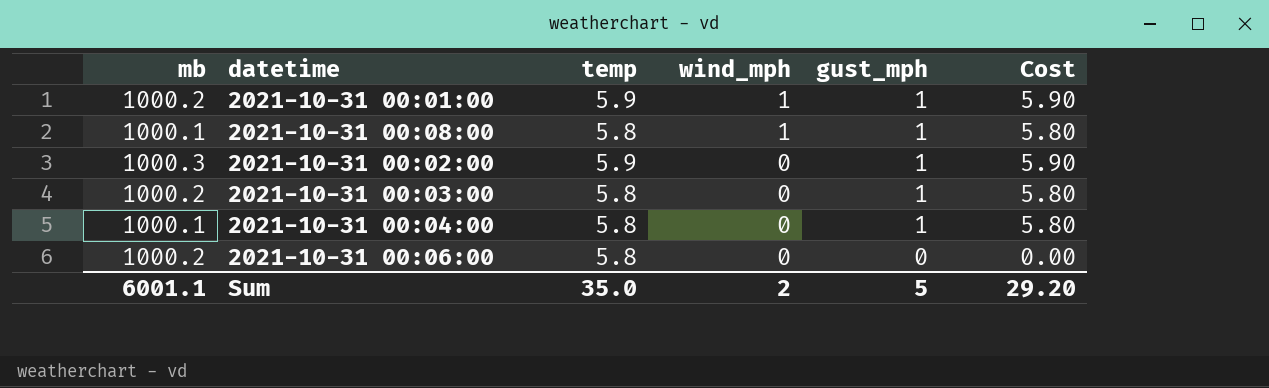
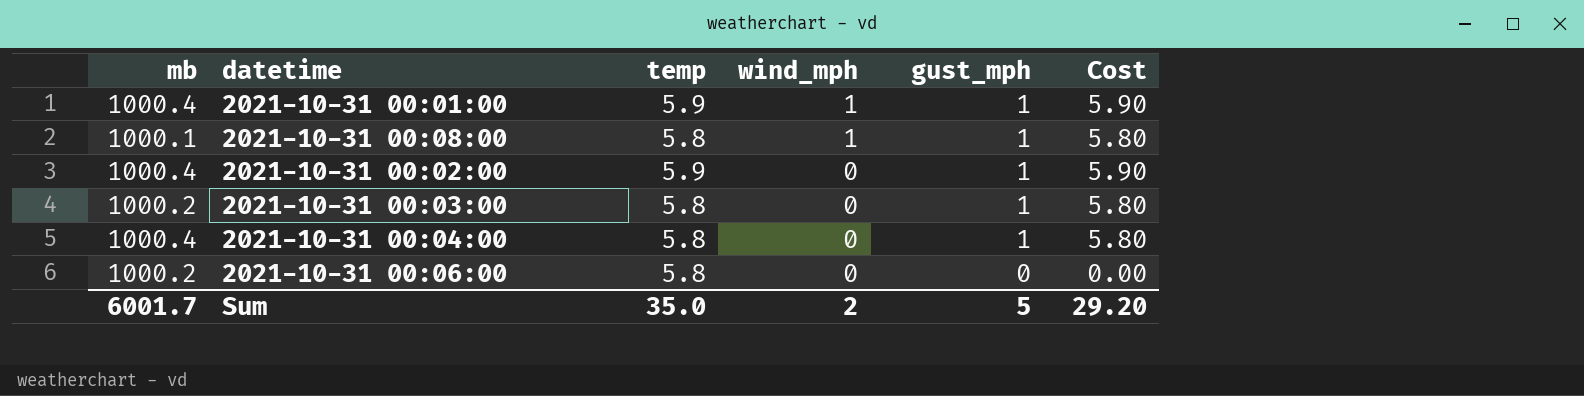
2021-10-31 00:01:00 | mb: 1000.2 -> 1000.4
2021-10-31 00:02:00 | mb: 1000.3 -> 1000.4
2021-10-31 00:04:00 | mb: 1000.1 -> 1000.4
Sum | mb: 6001.1 -> 6001.7

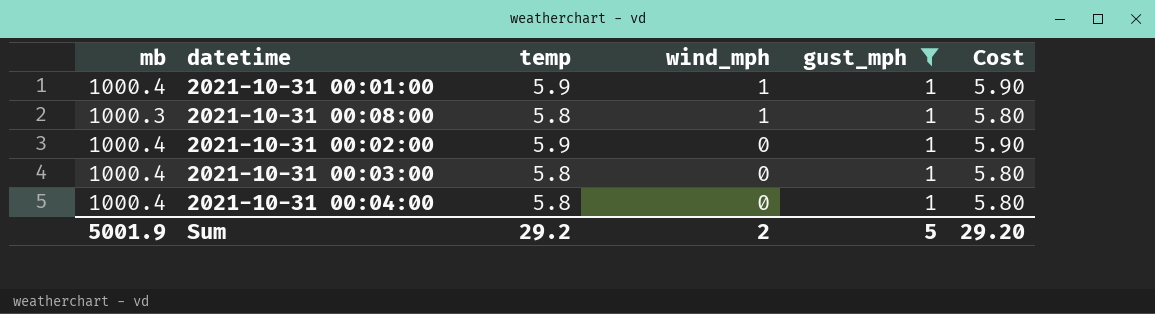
filter: none -> gust_mph = 1
2021-10-31 00:08:00 | mb: 1000.1 -> 1000.3
2021-10-31 00:03:00 | mb: 1000.2 -> 1000.4
Sum | mb: 6001.7 -> 5001.9
Sum | temp: 35.0 -> 29.2

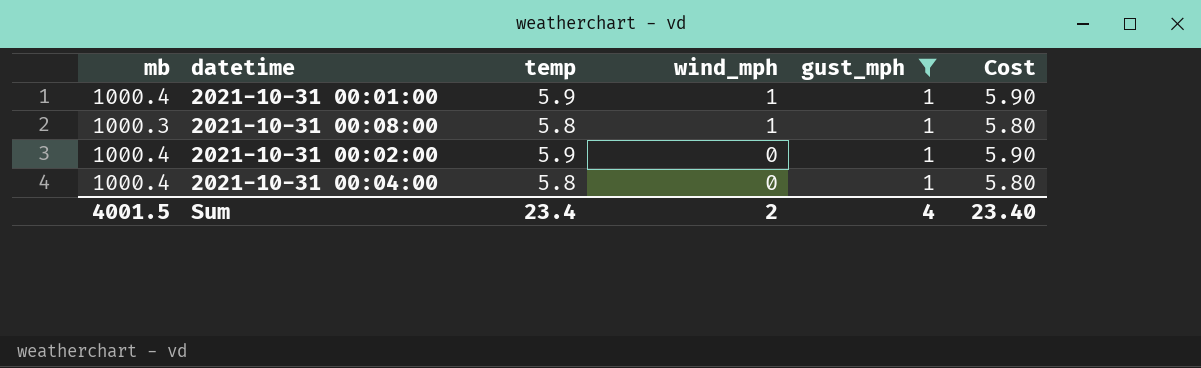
row 2021-10-31 00:03:00: 1000.4 | 5.8 | 0 | 1 | 5.80 -> none
Sum | mb: 5001.9 -> 4001.5
Sum | temp: 29.2 -> 23.4
Sum | gust_mph: 5 -> 4
Sum | Cost: 29.20 -> 23.40

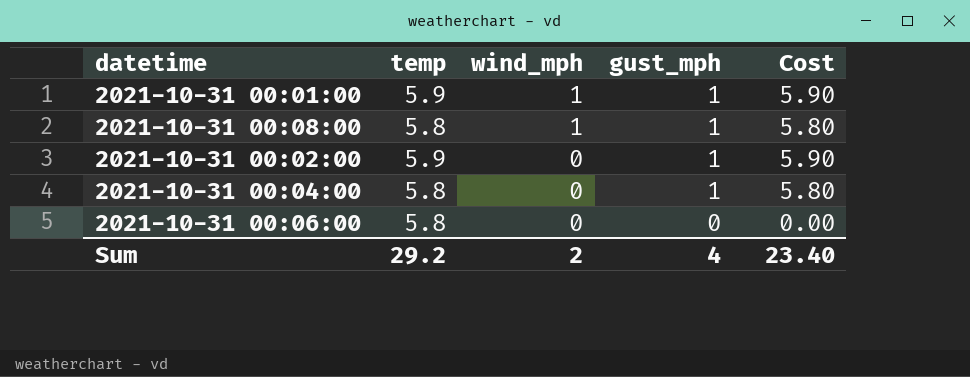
filter: gust_mph = 1 -> none
column mb | position: 1 -> none
Sum | temp: 23.4 -> 29.2

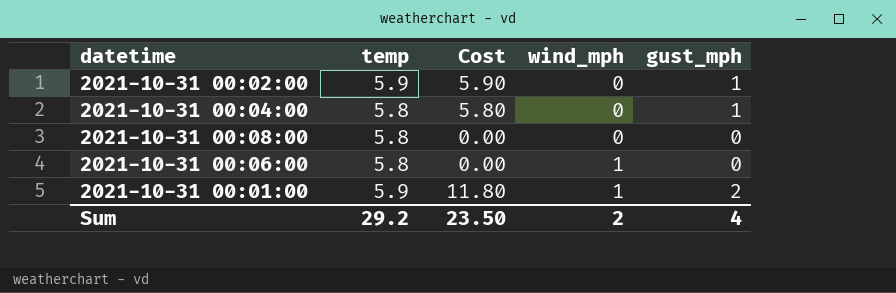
row order: wind_mph descending -> wind_mph ascending
column Cost | position: 5 -> 3
2021-10-31 00:08:00 | Cost: 5.80 -> 0.00
2021-10-31 00:08:00 | wind_mph: 1 -> 0
2021-10-31 00:08:00 | gust_mph: 1 -> 0
2021-10-31 00:06:00 | wind_mph: 0 -> 1
2021-10-31 00:01:00 | Cost: 5.90 -> 11.80
2021-10-31 00:01:00 | gust_mph: 1 -> 2
Sum | Cost: 23.40 -> 23.50

